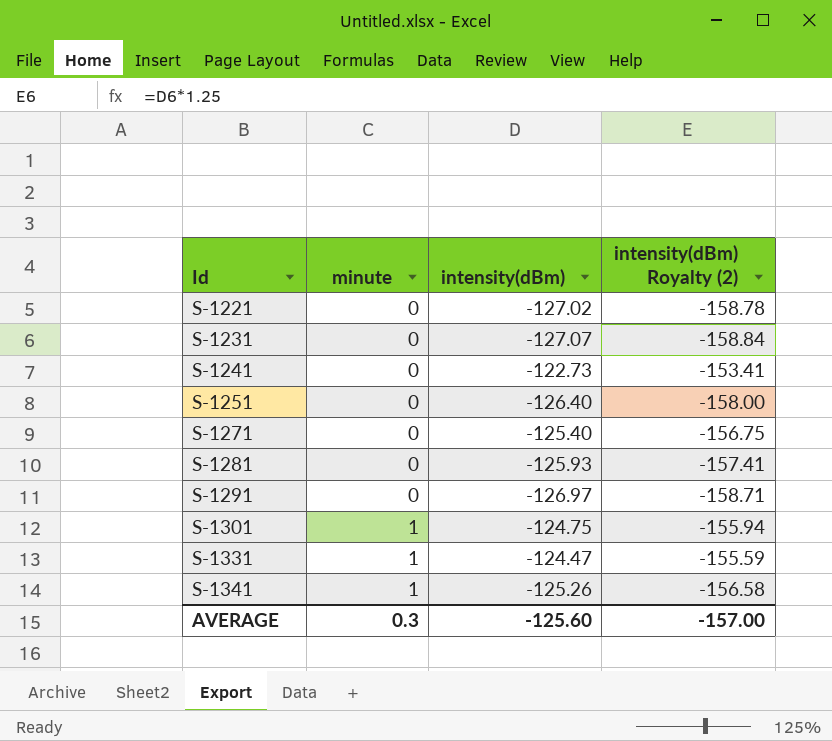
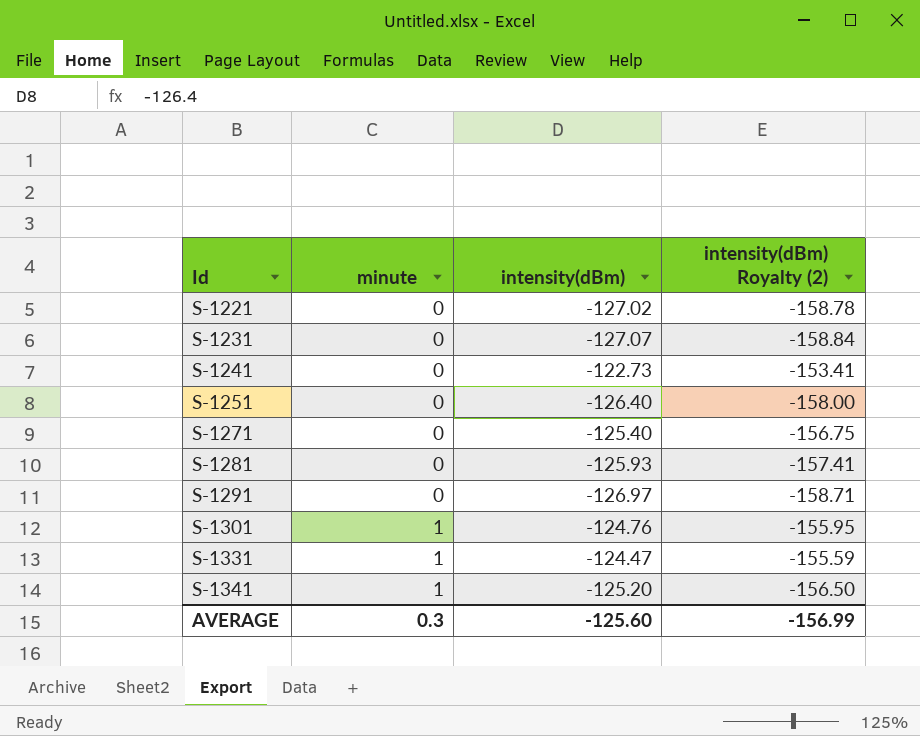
S-1301 | intensity(dBm): -124.75 -> -124.76
S-1301 | intensity(dBm) Royalty (2): -155.94 -> -155.95
S-1341 | intensity(dBm): -125.26 -> -125.20
S-1341 | intensity(dBm) Royalty (2): -156.58 -> -156.50
AVERAGE | intensity(dBm) Royalty (2): -157.00 -> -156.99

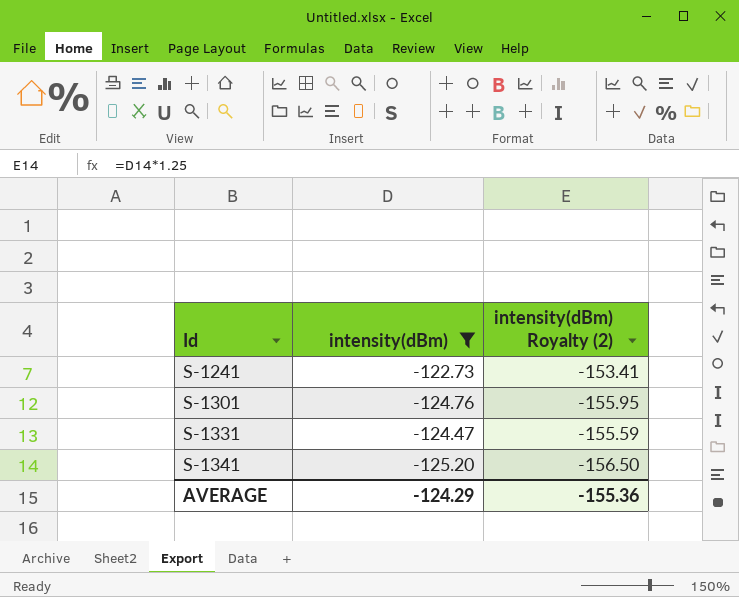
filter: none -> intensity(dBm) >= -125.20
column minute | position: 2 -> none
AVERAGE | intensity(dBm): -125.60 -> -124.29
AVERAGE | intensity(dBm) Royalty (2): -156.99 -> -155.36

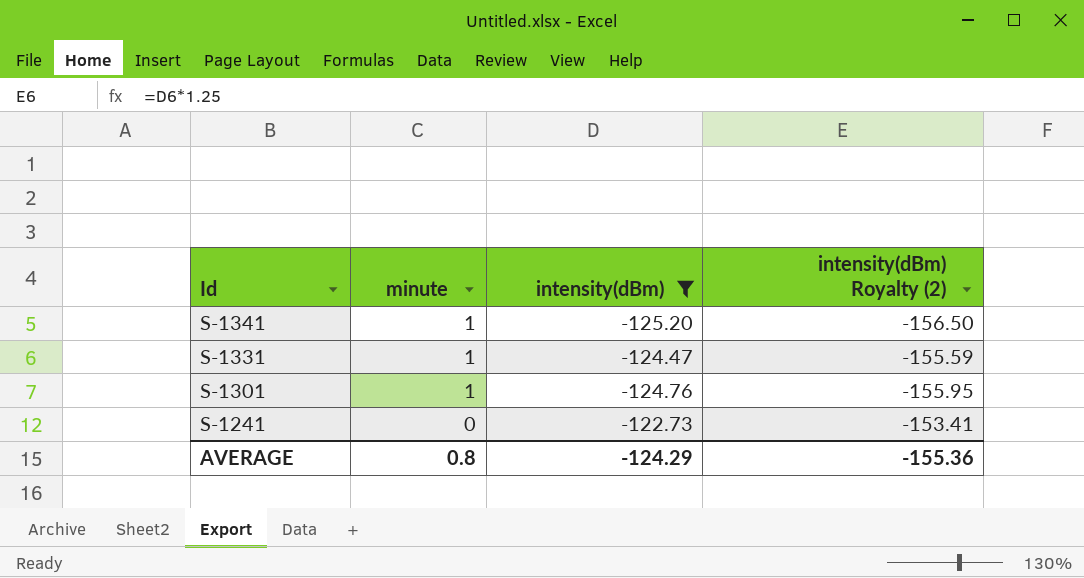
row order: Id ascending -> Id descending
column minute | position: none -> 2

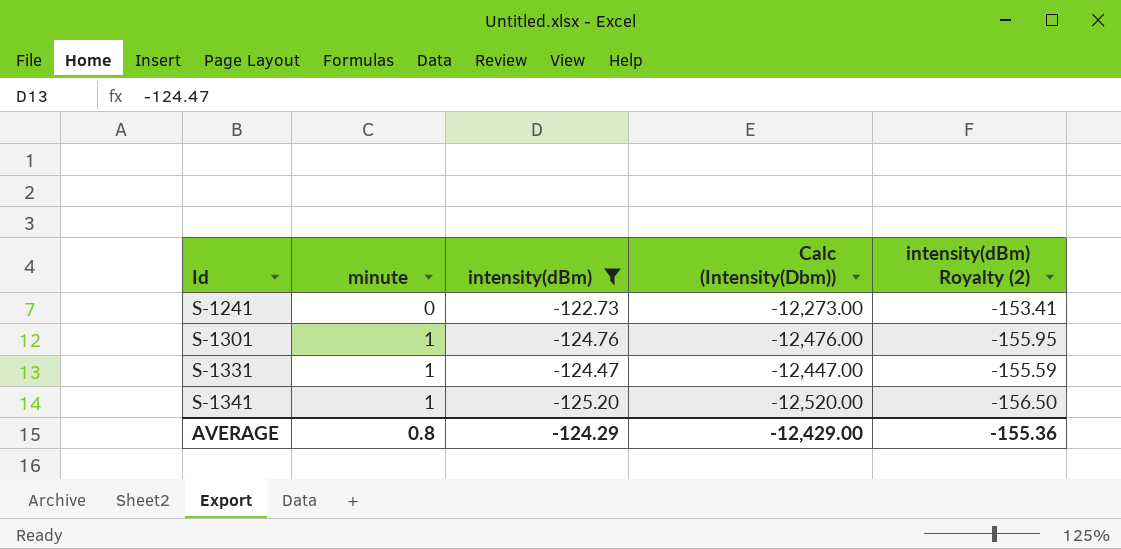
row order: Id descending -> Id ascending
column Calc (Intensity(Dbm)) | formula: none -> [intensity(dBm)] * 100

